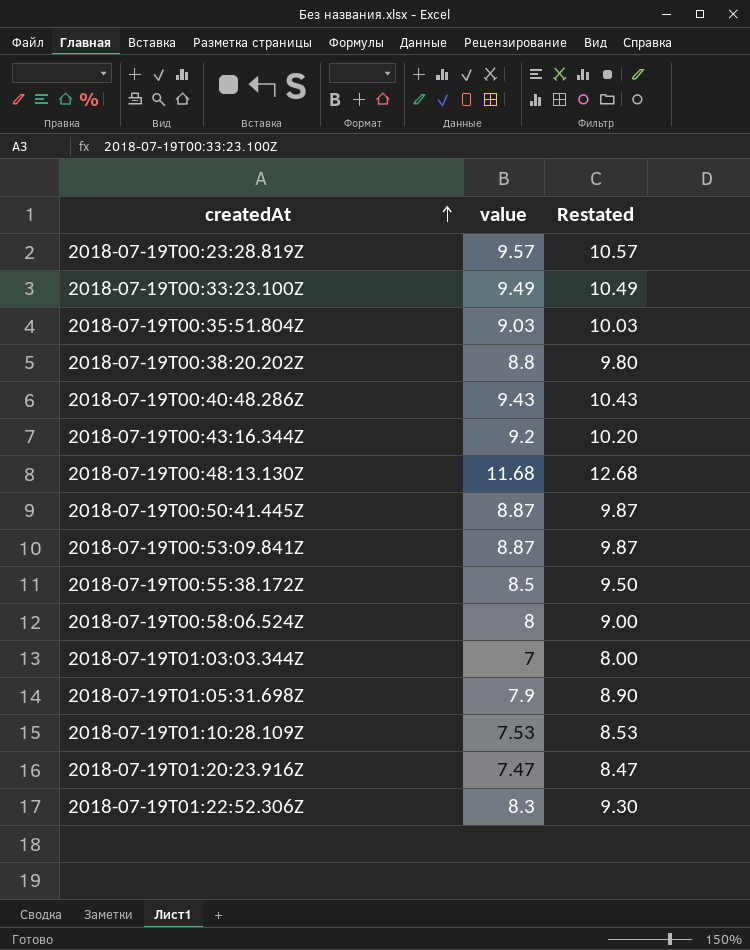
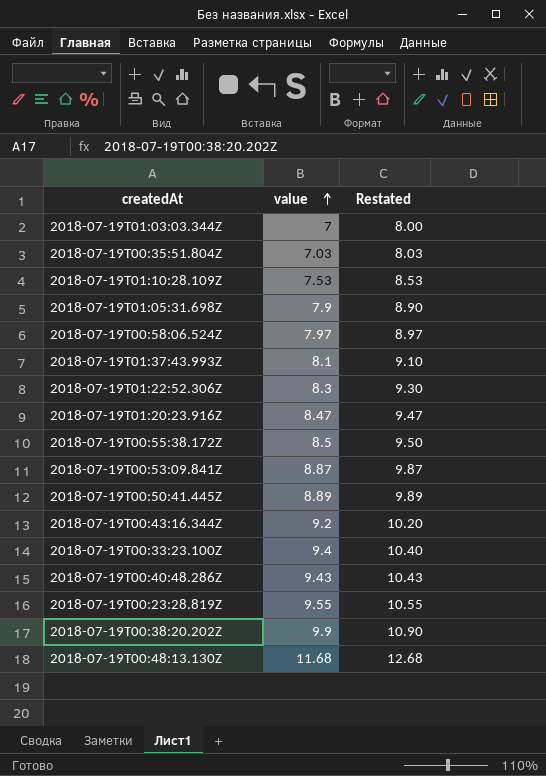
row order: createdAt ascending -> value ascending
2018-07-19T00:35:51.804Z | value: 9.03 -> 7.03
2018-07-19T00:35:51.804Z | Restated: 10.03 -> 8.03
2018-07-19T00:58:06.524Z | value: 8 -> 7.97
2018-07-19T00:58:06.524Z | Restated: 9.00 -> 8.97
row 2018-07-19T01:37:43.993Z: none -> 8.1 | 9.10
2018-07-19T01:20:23.916Z | value: 7.47 -> 8.47
2018-07-19T01:20:23.916Z | Restated: 8.47 -> 9.47
2018-07-19T00:50:41.445Z | value: 8.87 -> 8.89
2018-07-19T00:50:41.445Z | Restated: 9.87 -> 9.89
2018-07-19T00:33:23.100Z | value: 9.49 -> 9.4
2018-07-19T00:33:23.100Z | Restated: 10.49 -> 10.40
2018-07-19T00:23:28.819Z | value: 9.57 -> 9.55
2018-07-19T00:23:28.819Z | Restated: 10.57 -> 10.55
2018-07-19T00:38:20.202Z | value: 8.8 -> 9.9
2018-07-19T00:38:20.202Z | Restated: 9.80 -> 10.90

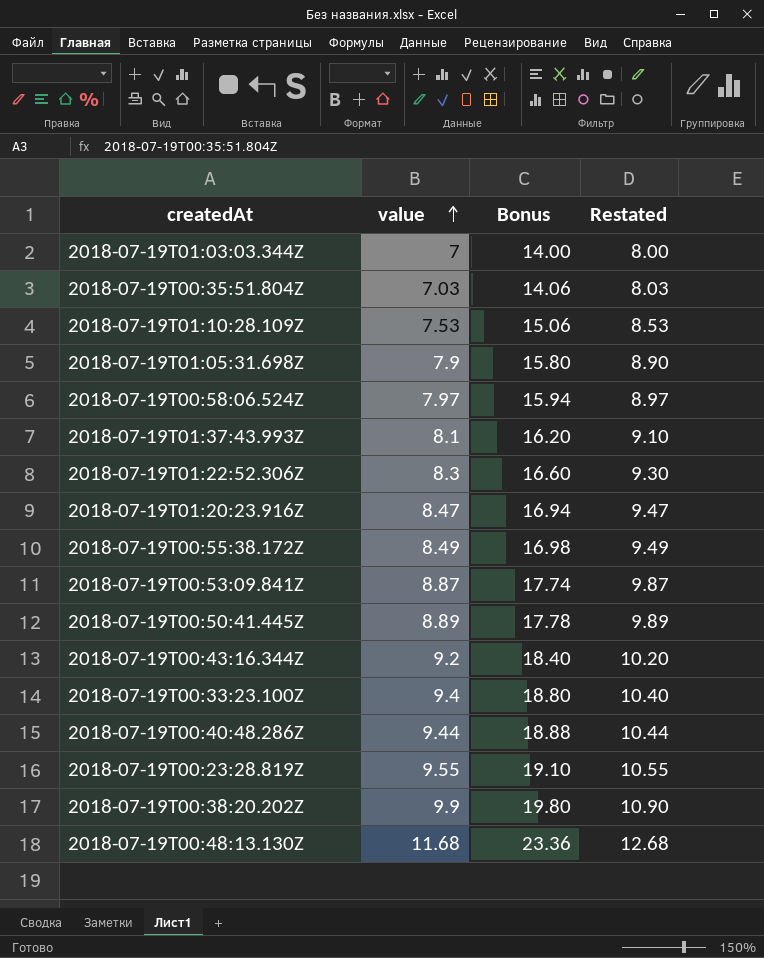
column Bonus | formula: none -> [value] * 2
2018-07-19T00:55:38.172Z | value: 8.5 -> 8.49
2018-07-19T00:55:38.172Z | Restated: 9.50 -> 9.49
2018-07-19T00:40:48.286Z | value: 9.43 -> 9.44
2018-07-19T00:40:48.286Z | Restated: 10.43 -> 10.44

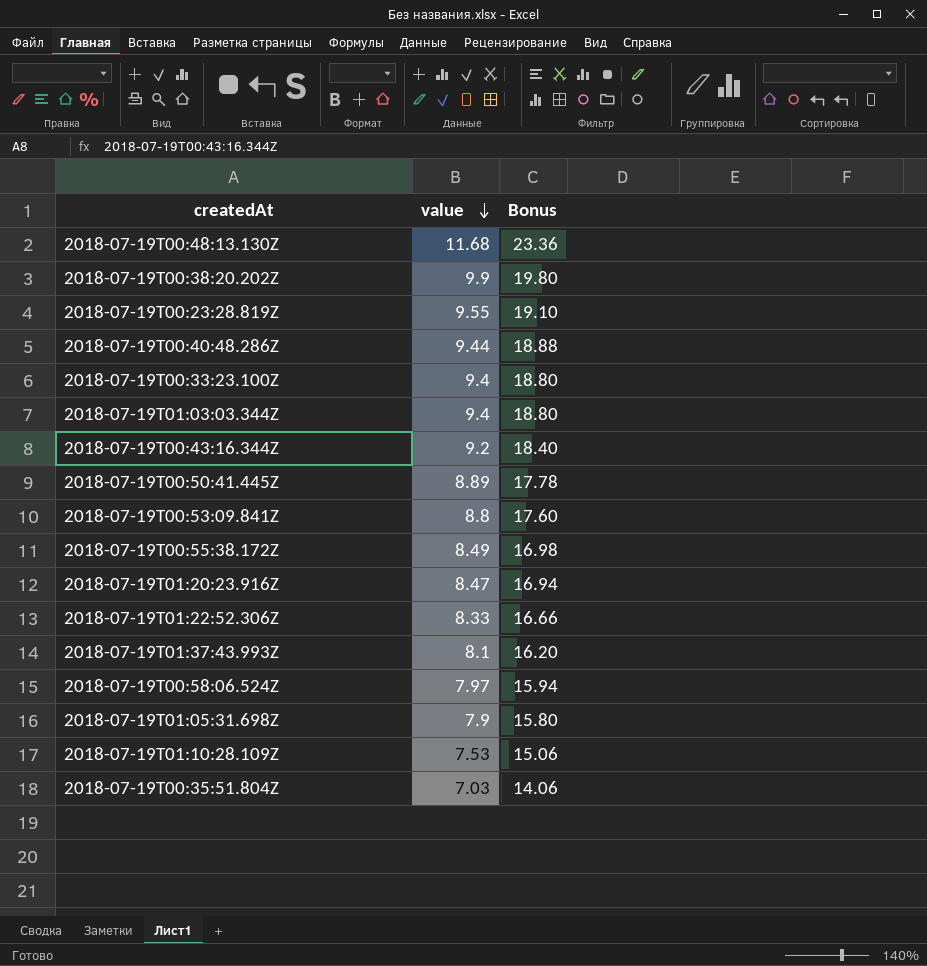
row order: value ascending -> value descending
column Restated | formula: [value] + 1 -> none
2018-07-19T01:03:03.344Z | value: 7 -> 9.4
2018-07-19T01:03:03.344Z | Bonus: 14.00 -> 18.80
2018-07-19T00:53:09.841Z | value: 8.87 -> 8.8
2018-07-19T00:53:09.841Z | Bonus: 17.74 -> 17.60
2018-07-19T01:22:52.306Z | value: 8.3 -> 8.33
2018-07-19T01:22:52.306Z | Bonus: 16.60 -> 16.66

